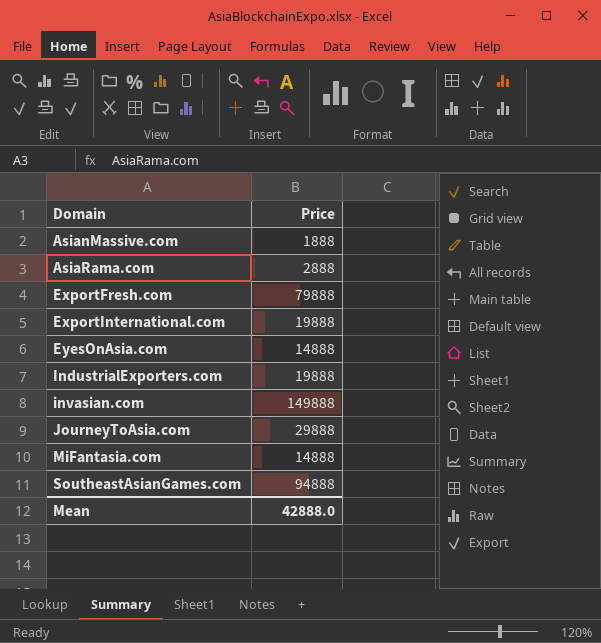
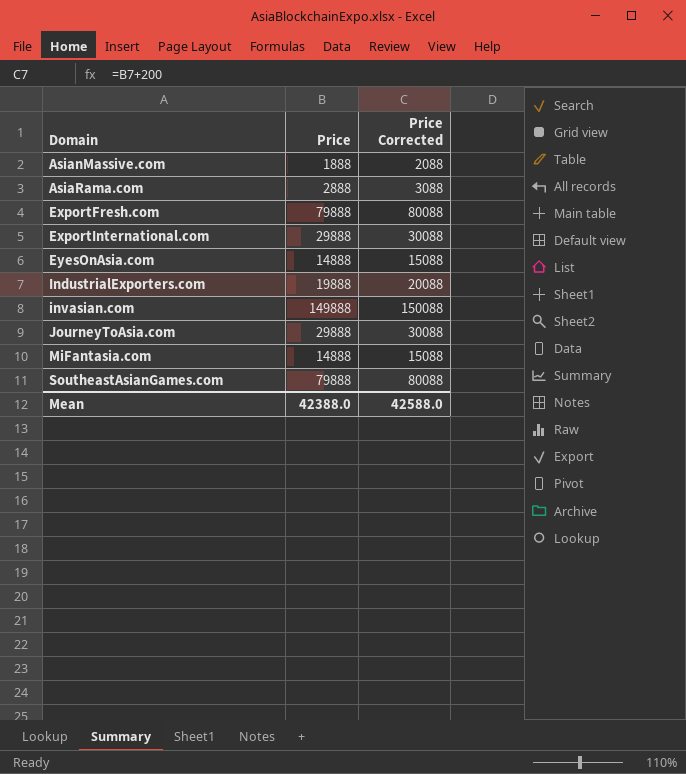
column Price Corrected | formula: none -> [Price] + 200
ExportInternational.com | Price: 19888 -> 29888
SoutheastAsianGames.com | Price: 94888 -> 79888
Mean | Price: 42888.0 -> 42388.0

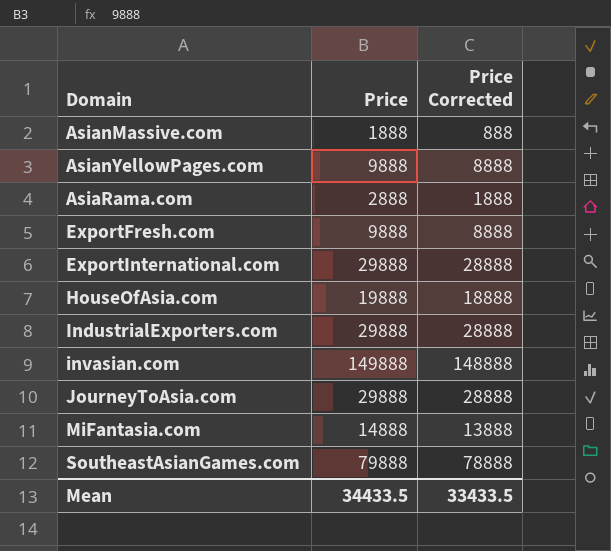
column Price Corrected | formula: [Price] + 200 -> [Price] - 1000
row EyesOnAsia.com: 14888 | 15088 -> none
row AsianYellowPages.com: none -> 9888 | 8888
ExportFresh.com | Price: 79888 -> 9888
row HouseOfAsia.com: none -> 19888 | 18888
IndustrialExporters.com | Price: 19888 -> 29888
Mean | Price: 42388.0 -> 34433.5
Mean | Price Corrected: 42588.0 -> 33433.5

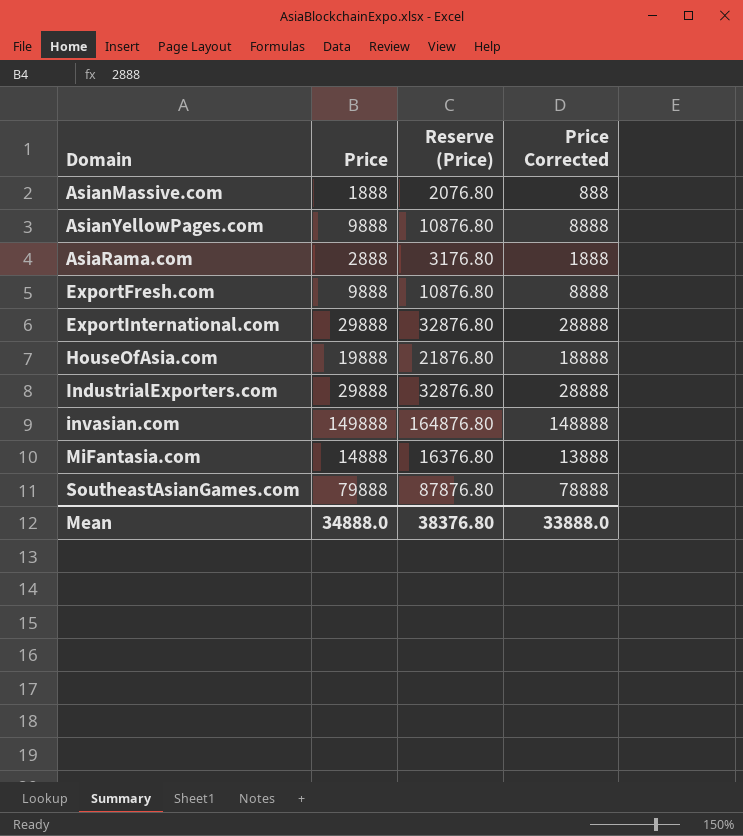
column Reserve (Price) | formula: none -> [Price] * 1.1
row JourneyToAsia.com: 29888 | 28888 -> none
Mean | Price: 34433.5 -> 34888.0
Mean | Price Corrected: 33433.5 -> 33888.0

